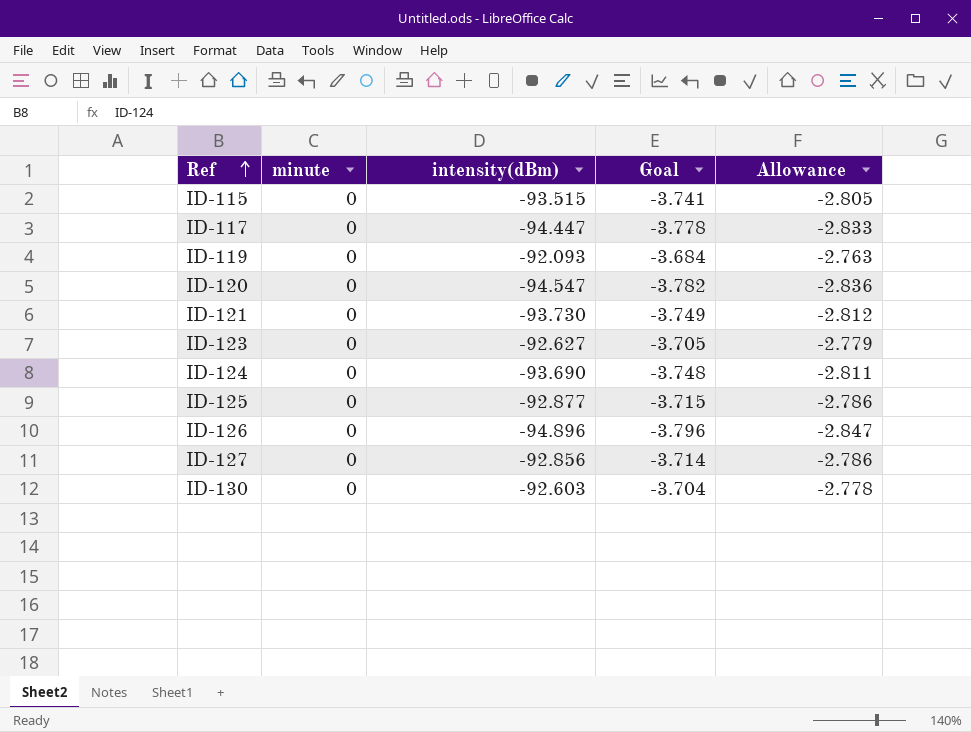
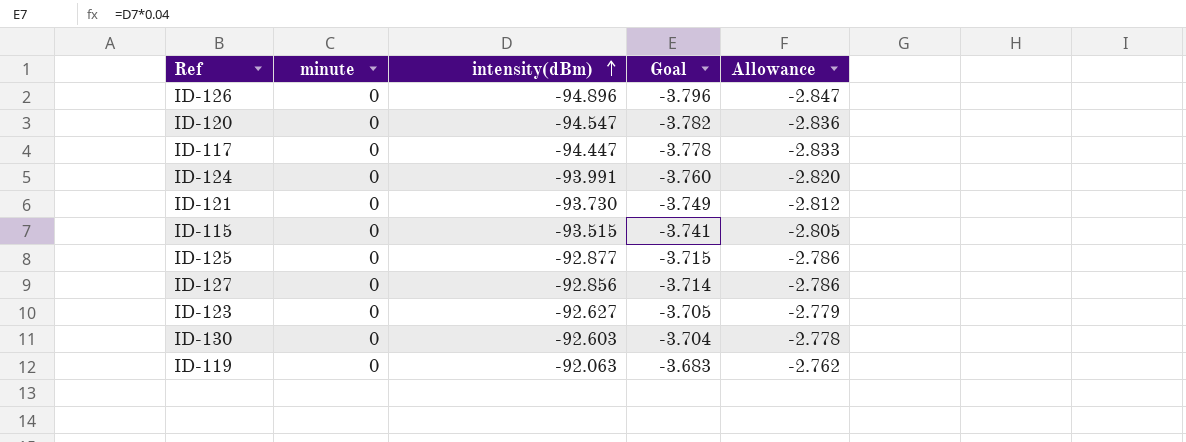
row order: Ref ascending -> intensity(dBm) ascending
ID-124 | intensity(dBm): -93.690 -> -93.991
ID-124 | Goal: -3.748 -> -3.760
ID-124 | Allowance: -2.811 -> -2.820
ID-119 | intensity(dBm): -92.093 -> -92.063
ID-119 | Goal: -3.684 -> -3.683
ID-119 | Allowance: -2.763 -> -2.762

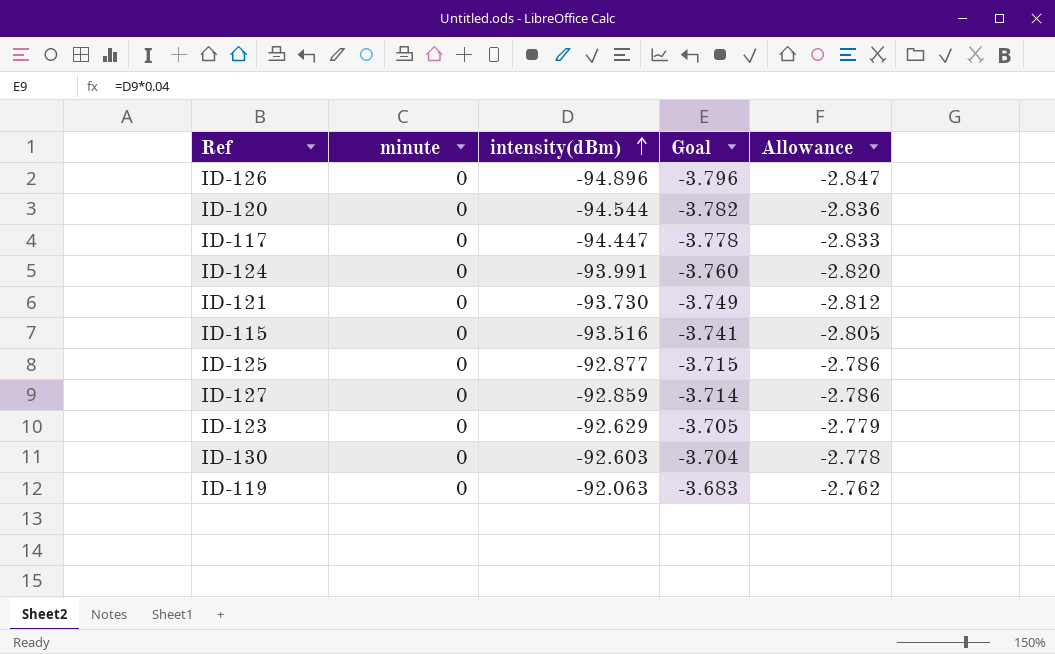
ID-120 | intensity(dBm): -94.547 -> -94.544
ID-115 | intensity(dBm): -93.515 -> -93.516
ID-127 | intensity(dBm): -92.856 -> -92.859
ID-123 | intensity(dBm): -92.627 -> -92.629

